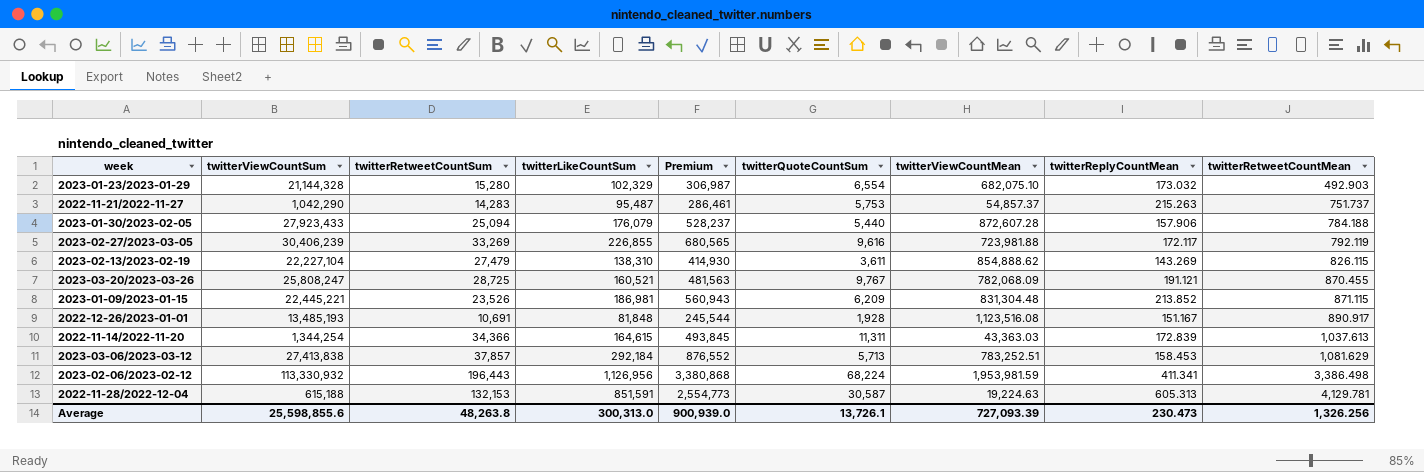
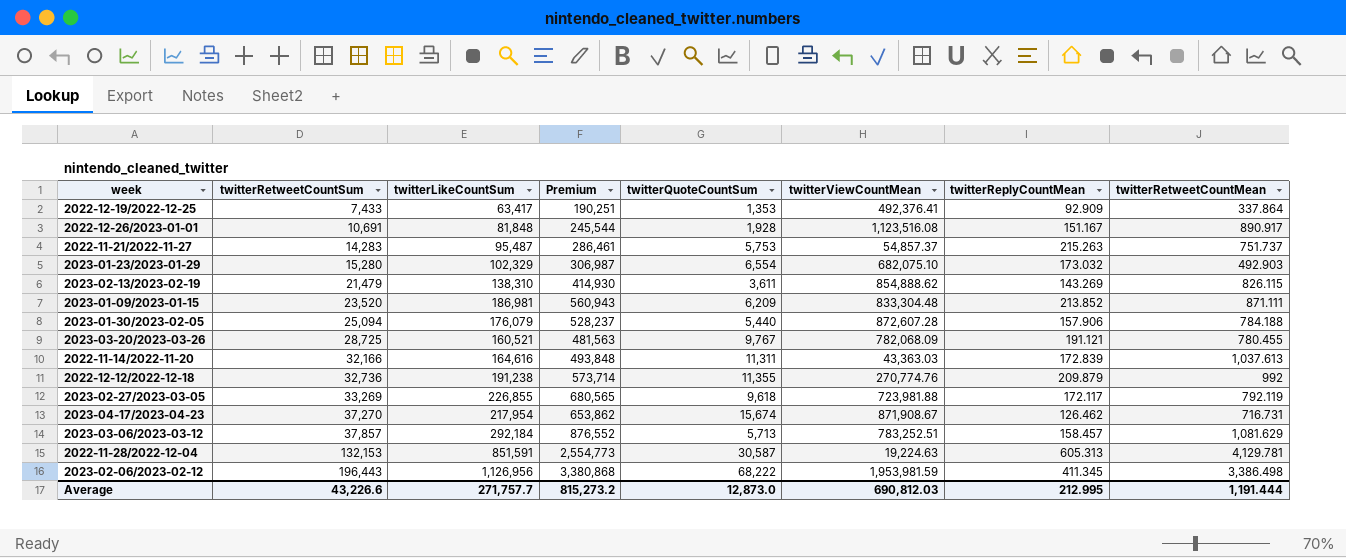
row order: twitterRetweetCountMean ascending -> twitterRetweetCountSum ascending
column twitterViewCountSum | position: 2 -> none
row 2022-12-19/2022-12-25: none -> 7,433 | 63,417 | 190,251 | 1,353 | 492,376.41 | 92.909 | 337.864
2023-02-13/2023-02-19 | twitterRetweetCountSum: 27,479 -> 21,479
2023-01-09/2023-01-15 | twitterRetweetCountSum: 23,526 -> 23,520
2023-01-09/2023-01-15 | twitterViewCountMean: 831,304.48 -> 833,304.48
2023-01-09/2023-01-15 | twitterRetweetCountMean: 871.115 -> 871.111
2023-03-20/2023-03-26 | twitterRetweetCountMean: 870.455 -> 780.455
2022-11-14/2022-11-20 | twitterRetweetCountSum: 34,366 -> 32,166
2022-11-14/2022-11-20 | twitterLikeCountSum: 164,615 -> 164,616
2022-11-14/2022-11-20 | Premium: 493,845 -> 493,848
row 2022-12-12/2022-12-18: none -> 32,736 | 191,238 | 573,714 | 11,355 | 270,774.76 | 209.879 | 992
2023-02-27/2023-03-05 | twitterQuoteCountSum: 9,616 -> 9,618
row 2023-04-17/2023-04-23: none -> 37,270 | 217,954 | 653,862 | 15,674 | 871,908.67 | 126.462 | 716.731
2023-03-06/2023-03-12 | twitterReplyCountMean: 158.453 -> 158.457
2023-02-06/2023-02-12 | twitterQuoteCountSum: 68,224 -> 68,222
2023-02-06/2023-02-12 | twitterReplyCountMean: 411.341 -> 411.345
Average | twitterRetweetCountSum: 48,263.8 -> 43,226.6
Average | twitterLikeCountSum: 300,313.0 -> 271,757.7
Average | Premium: 900,939.0 -> 815,273.2
Average | twitterQuoteCountSum: 13,726.1 -> 12,873.0
Average | twitterViewCountMean: 727,093.39 -> 690,812.03
Average | twitterReplyCountMean: 230.473 -> 212.995
Average | twitterRetweetCountMean: 1,326.256 -> 1,191.444

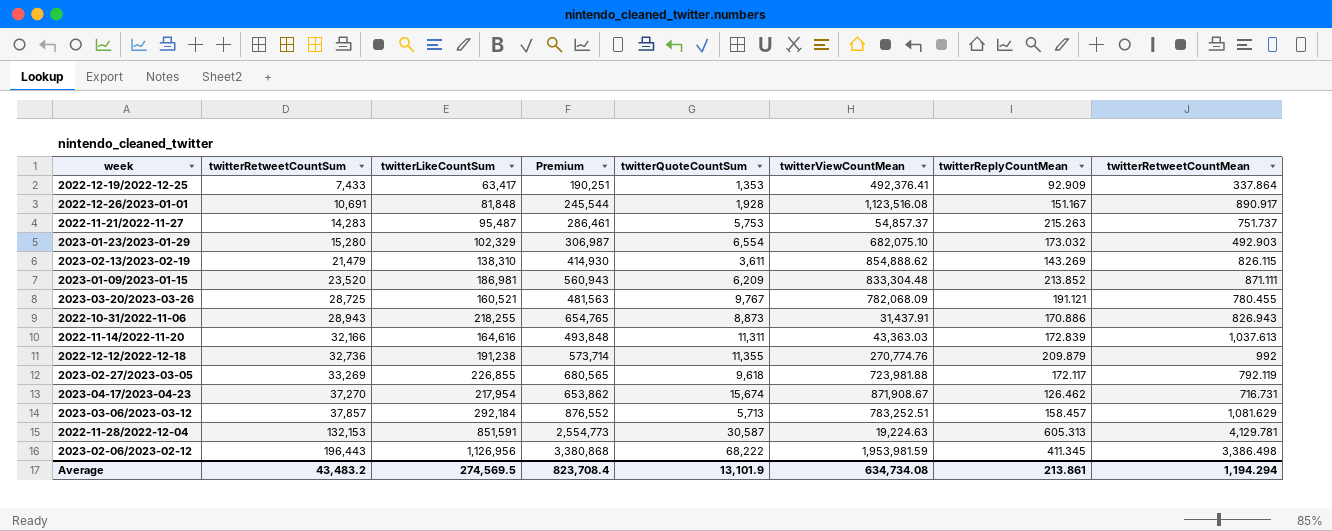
row 2023-01-30/2023-02-05: 25,094 | 176,079 | 528,237 | 5,440 | 872,607.28 | 157.906 | 784.188 -> none
row 2022-10-31/2022-11-06: none -> 28,943 | 218,255 | 654,765 | 8,873 | 31,437.91 | 170.886 | 826.943
Average | twitterRetweetCountSum: 43,226.6 -> 43,483.2
Average | twitterLikeCountSum: 271,757.7 -> 274,569.5
Average | Premium: 815,273.2 -> 823,708.4
Average | twitterQuoteCountSum: 12,873.0 -> 13,101.9
Average | twitterViewCountMean: 690,812.03 -> 634,734.08
Average | twitterReplyCountMean: 212.995 -> 213.861
Average | twitterRetweetCountMean: 1,191.444 -> 1,194.294

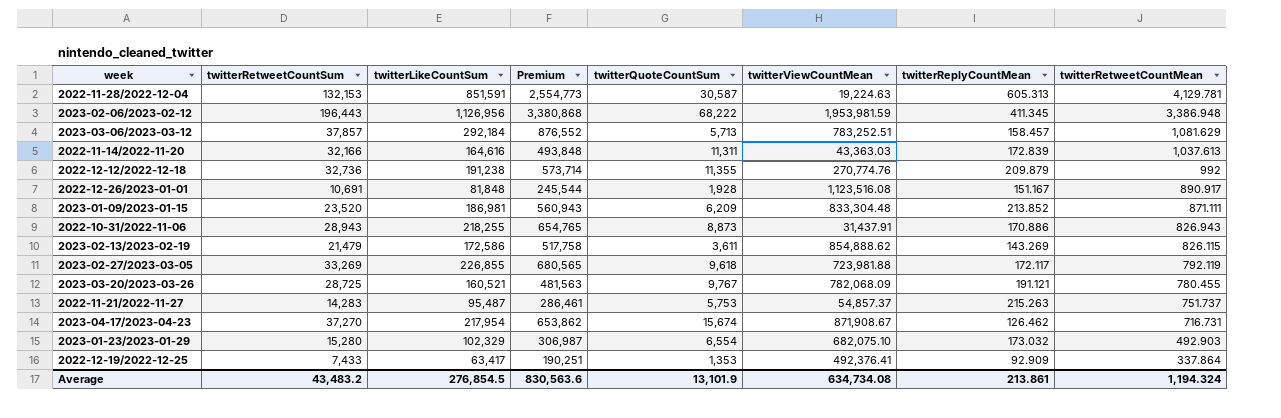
row order: twitterRetweetCountSum ascending -> twitterRetweetCountMean descending
2023-02-06/2023-02-12 | twitterRetweetCountMean: 3,386.498 -> 3,386.948
2023-02-13/2023-02-19 | twitterLikeCountSum: 138,310 -> 172,586
2023-02-13/2023-02-19 | Premium: 414,930 -> 517,758
Average | twitterLikeCountSum: 274,569.5 -> 276,854.5
Average | Premium: 823,708.4 -> 830,563.6
Average | twitterRetweetCountMean: 1,194.294 -> 1,194.324

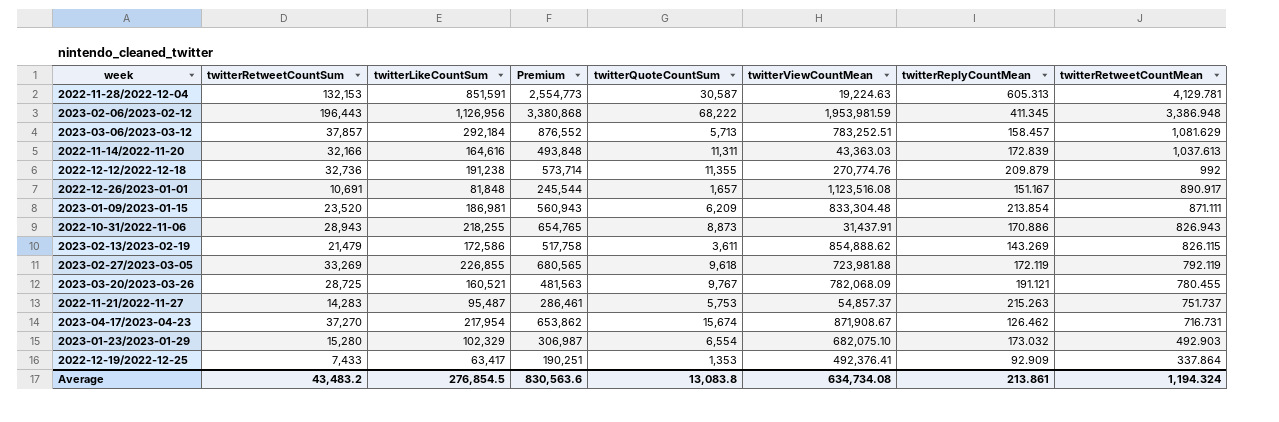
2022-12-26/2023-01-01 | twitterQuoteCountSum: 1,928 -> 1,657
2023-01-09/2023-01-15 | twitterReplyCountMean: 213.852 -> 213.854
2023-02-27/2023-03-05 | twitterReplyCountMean: 172.117 -> 172.119
Average | twitterQuoteCountSum: 13,101.9 -> 13,083.8

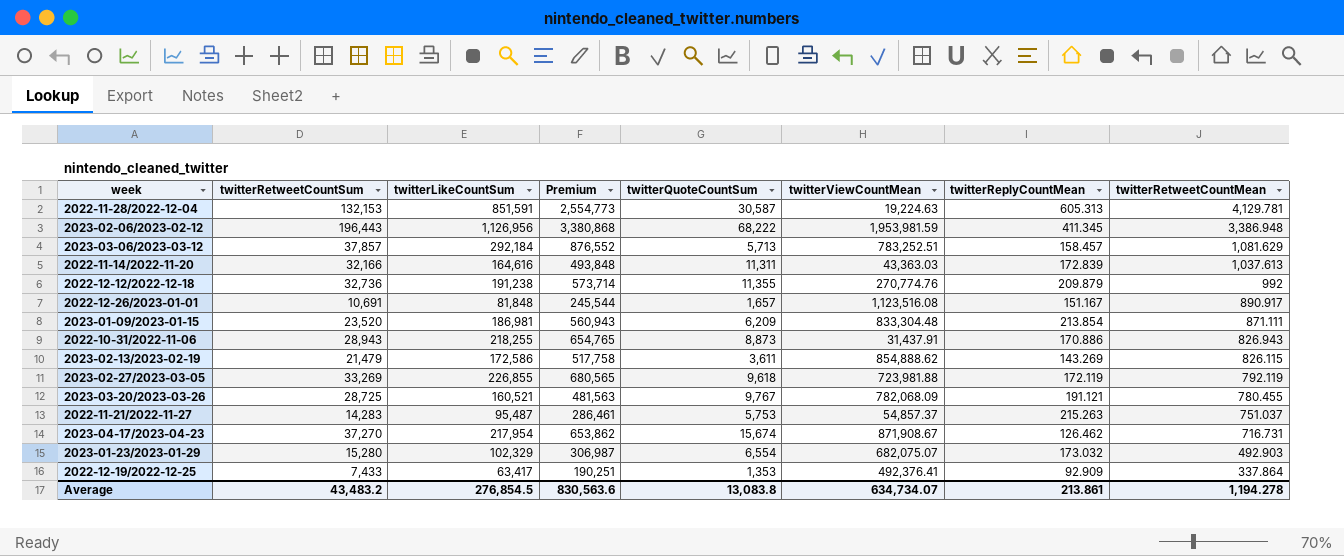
2022-11-21/2022-11-27 | twitterRetweetCountMean: 751.737 -> 751.037
2023-01-23/2023-01-29 | twitterViewCountMean: 682,075.10 -> 682,075.07
Average | twitterViewCountMean: 634,734.08 -> 634,734.07
Average | twitterRetweetCountMean: 1,194.324 -> 1,194.278

